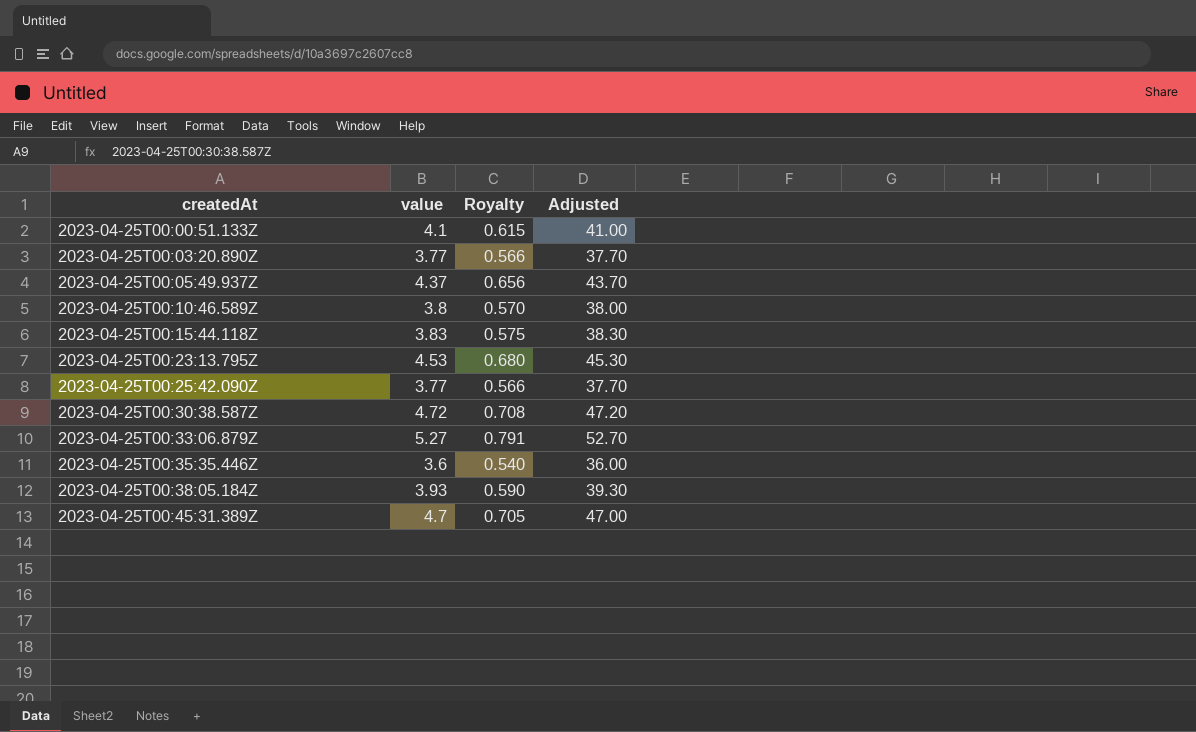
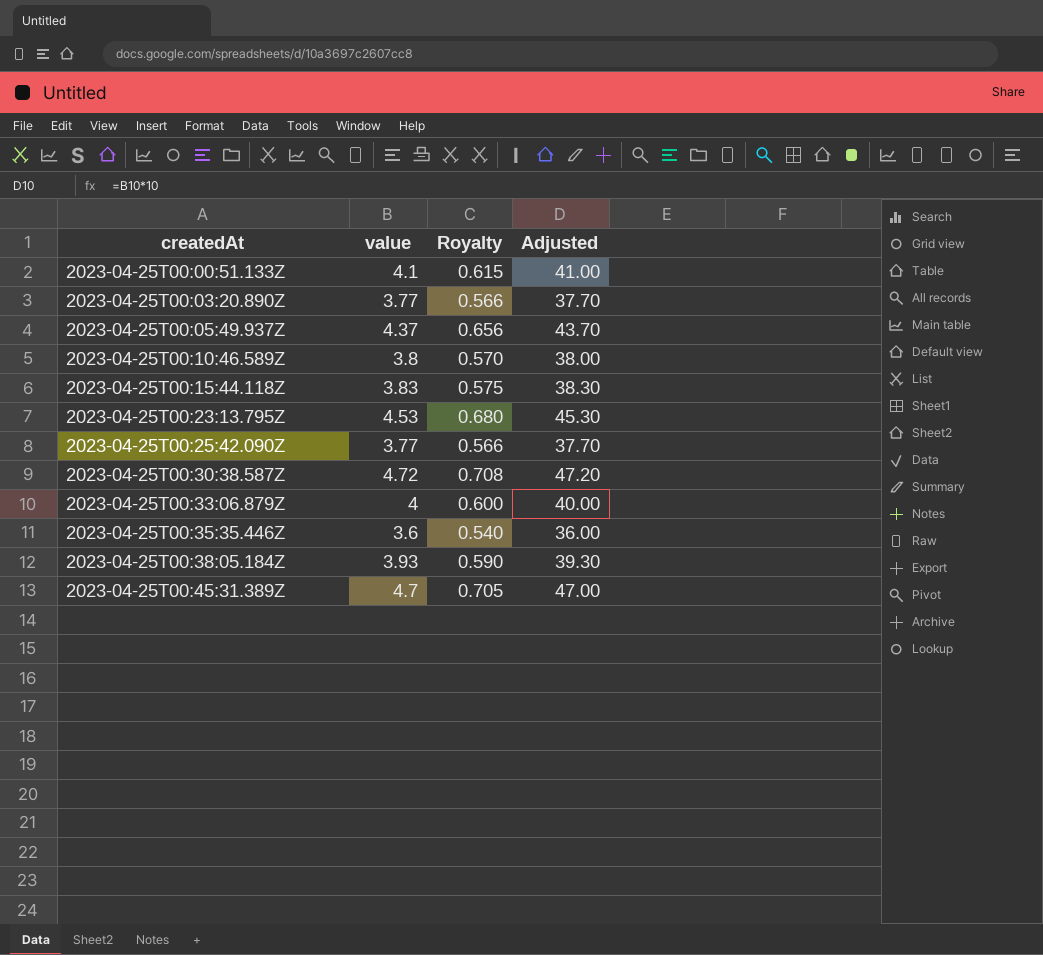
2023-04-25T00:33:06.879Z | value: 5.27 -> 4
2023-04-25T00:33:06.879Z | Royalty: 0.791 -> 0.600
2023-04-25T00:33:06.879Z | Adjusted: 52.70 -> 40.00

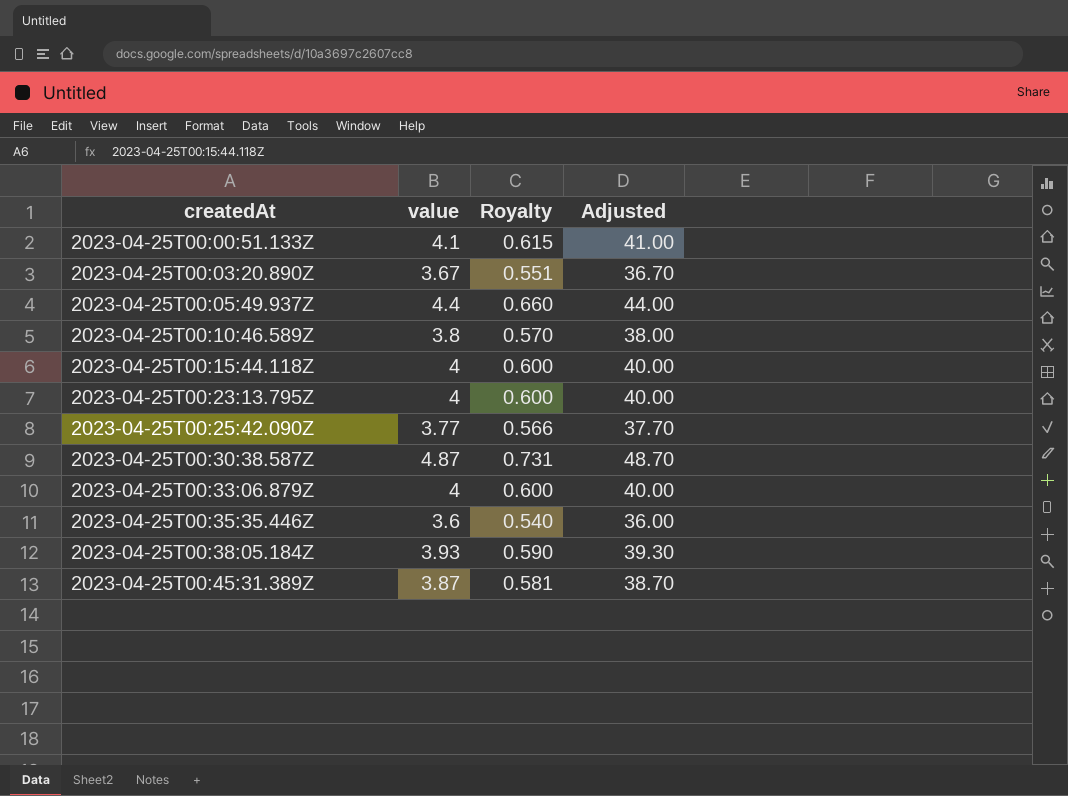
2023-04-25T00:03:20.890Z | value: 3.77 -> 3.67
2023-04-25T00:03:20.890Z | Royalty: 0.566 -> 0.551
2023-04-25T00:03:20.890Z | Adjusted: 37.70 -> 36.70
2023-04-25T00:05:49.937Z | value: 4.37 -> 4.4
2023-04-25T00:05:49.937Z | Royalty: 0.656 -> 0.660
2023-04-25T00:05:49.937Z | Adjusted: 43.70 -> 44.00
2023-04-25T00:15:44.118Z | value: 3.83 -> 4
2023-04-25T00:15:44.118Z | Royalty: 0.575 -> 0.600
2023-04-25T00:15:44.118Z | Adjusted: 38.30 -> 40.00
2023-04-25T00:23:13.795Z | value: 4.53 -> 4
2023-04-25T00:23:13.795Z | Royalty: 0.680 -> 0.600
2023-04-25T00:23:13.795Z | Adjusted: 45.30 -> 40.00
2023-04-25T00:30:38.587Z | value: 4.72 -> 4.87
2023-04-25T00:30:38.587Z | Royalty: 0.708 -> 0.731
2023-04-25T00:30:38.587Z | Adjusted: 47.20 -> 48.70
2023-04-25T00:45:31.389Z | value: 4.7 -> 3.87
2023-04-25T00:45:31.389Z | Royalty: 0.705 -> 0.581
2023-04-25T00:45:31.389Z | Adjusted: 47.00 -> 38.70

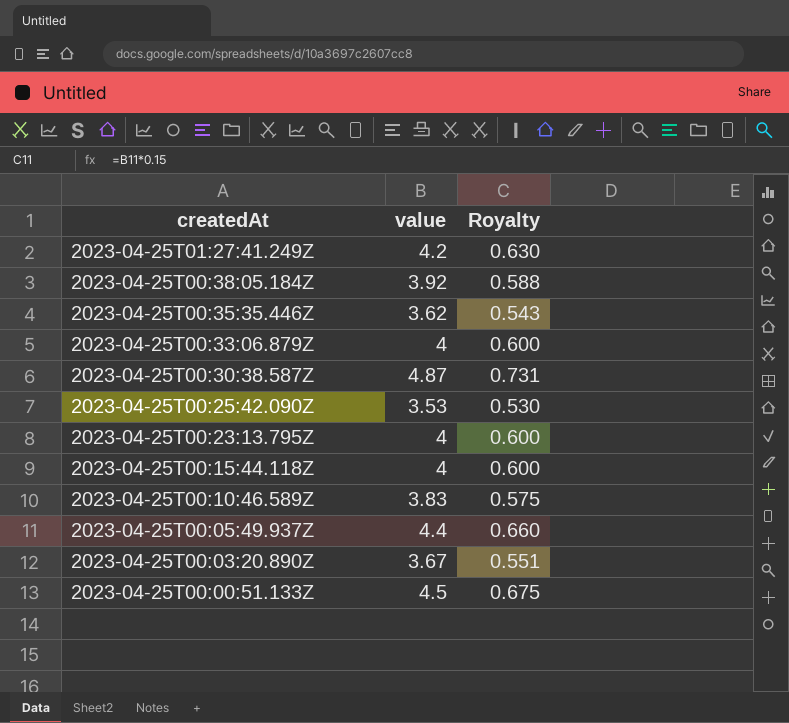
row order: createdAt ascending -> createdAt descending
column Adjusted | formula: [value] * 10 -> none
row 2023-04-25T00:45:31.389Z: 3.87 | 0.581 | 38.70 -> none
row 2023-04-25T01:27:41.249Z: none -> 4.2 | 0.630
2023-04-25T00:38:05.184Z | value: 3.93 -> 3.92
2023-04-25T00:38:05.184Z | Royalty: 0.590 -> 0.588
2023-04-25T00:35:35.446Z | value: 3.6 -> 3.62
2023-04-25T00:35:35.446Z | Royalty: 0.540 -> 0.543
2023-04-25T00:25:42.090Z | value: 3.77 -> 3.53
2023-04-25T00:25:42.090Z | Royalty: 0.566 -> 0.530
2023-04-25T00:10:46.589Z | value: 3.8 -> 3.83
2023-04-25T00:10:46.589Z | Royalty: 0.570 -> 0.575
2023-04-25T00:00:51.133Z | value: 4.1 -> 4.5
2023-04-25T00:00:51.133Z | Royalty: 0.615 -> 0.675

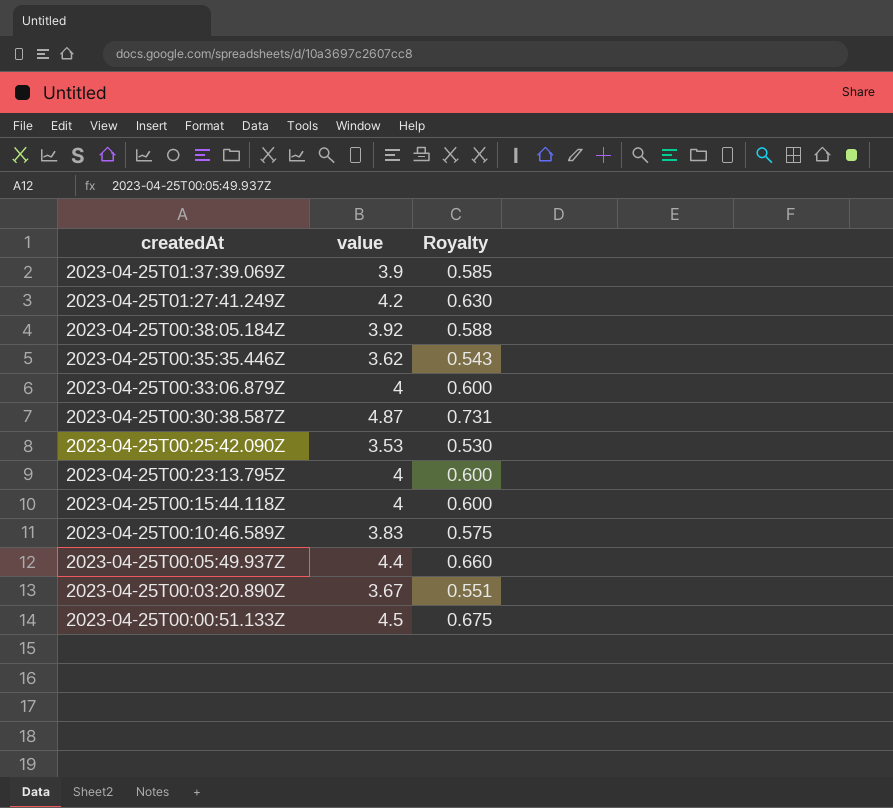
row 2023-04-25T01:37:39.069Z: none -> 3.9 | 0.585

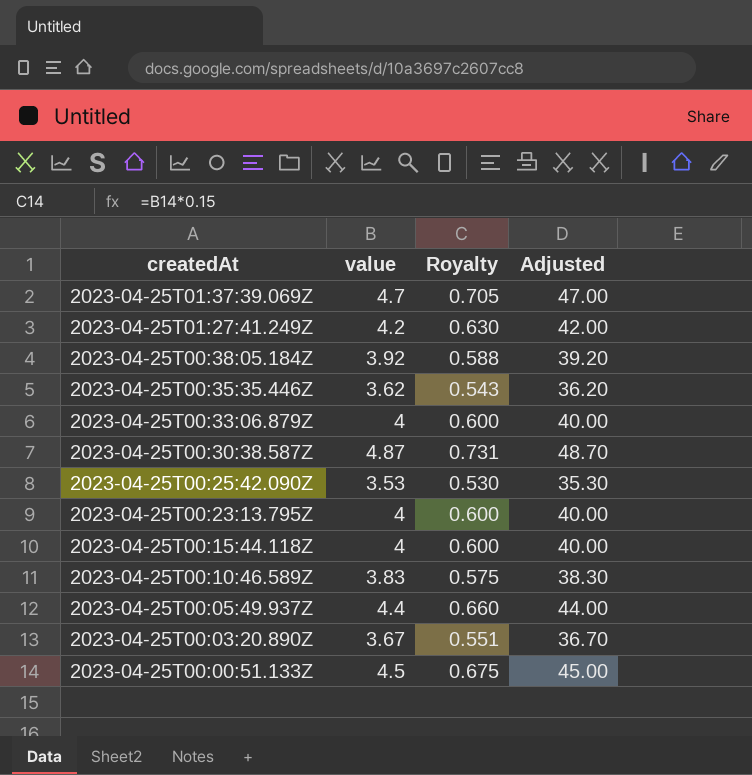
column Adjusted | formula: none -> [value] * 10
2023-04-25T01:37:39.069Z | value: 3.9 -> 4.7
2023-04-25T01:37:39.069Z | Royalty: 0.585 -> 0.705

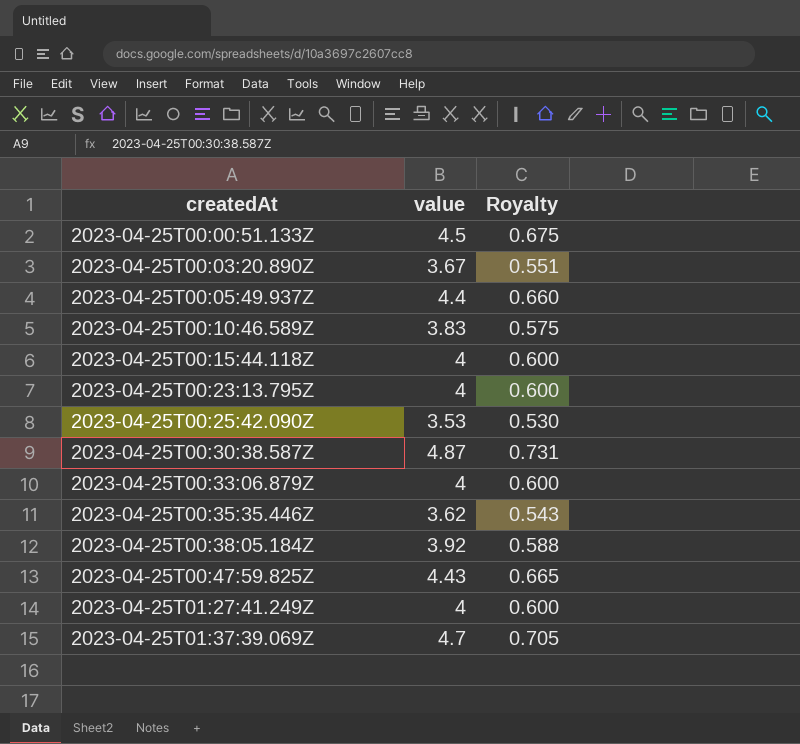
row order: createdAt descending -> createdAt ascending
column Adjusted | formula: [value] * 10 -> none
row 2023-04-25T00:47:59.825Z: none -> 4.43 | 0.665
2023-04-25T01:27:41.249Z | value: 4.2 -> 4
2023-04-25T01:27:41.249Z | Royalty: 0.630 -> 0.600

